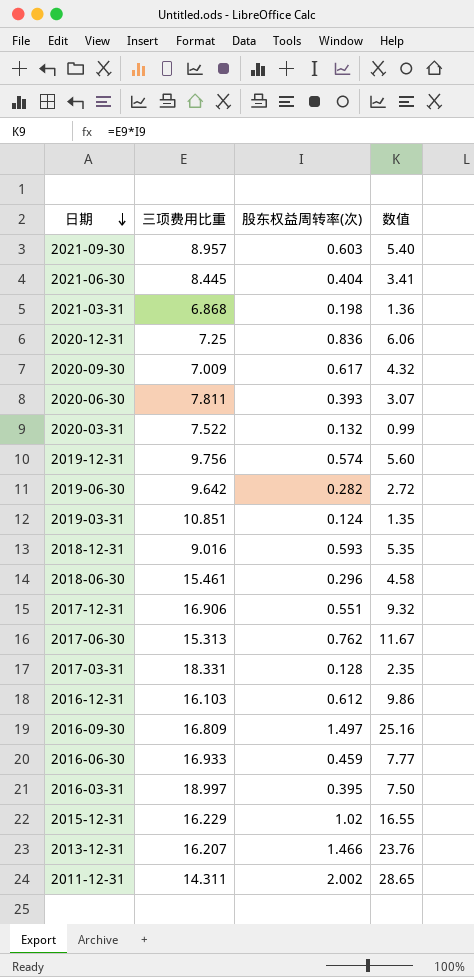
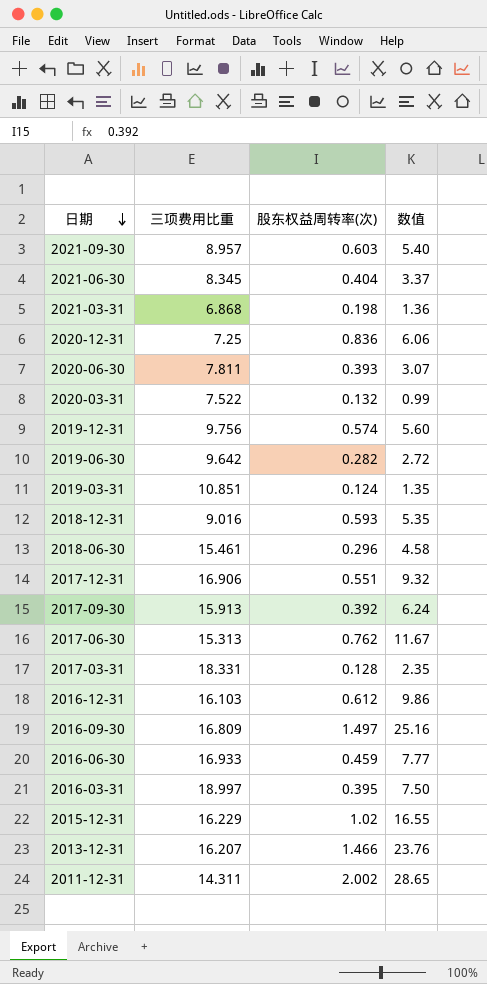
row 2020-09-30: 7.009 | 0.617 | 4.32 -> none
2021-06-30 | 三项费用比重: 8.445 -> 8.345
2021-06-30 | 数值: 3.41 -> 3.37
row 2017-09-30: none -> 15.913 | 0.392 | 6.24

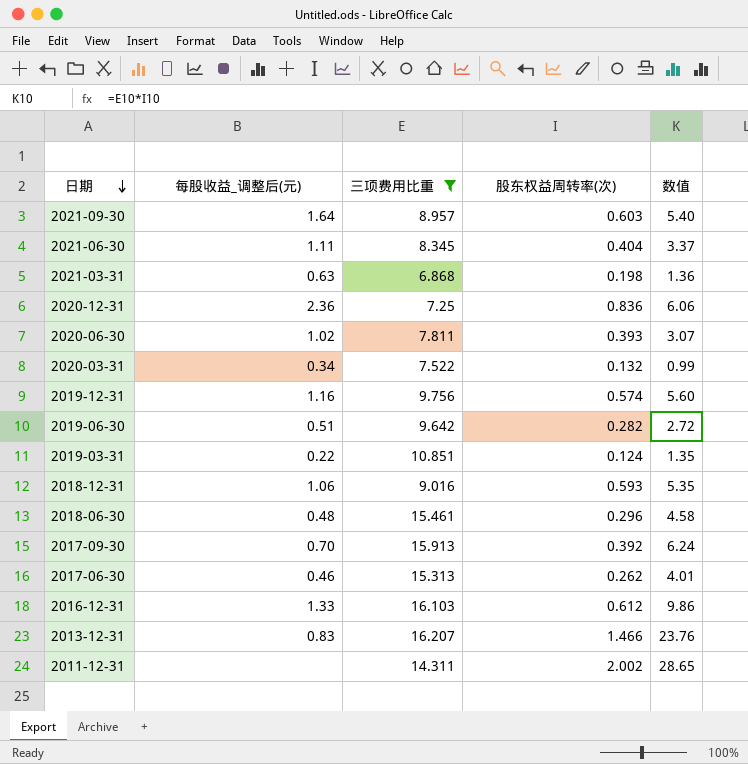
filter: none -> 三项费用比重 <= 16.207
column 每股收益_调整后(元) | position: none -> 2
2017-06-30 | 股东权益周转率(次): 0.762 -> 0.262
2017-06-30 | 数值: 11.67 -> 4.01

